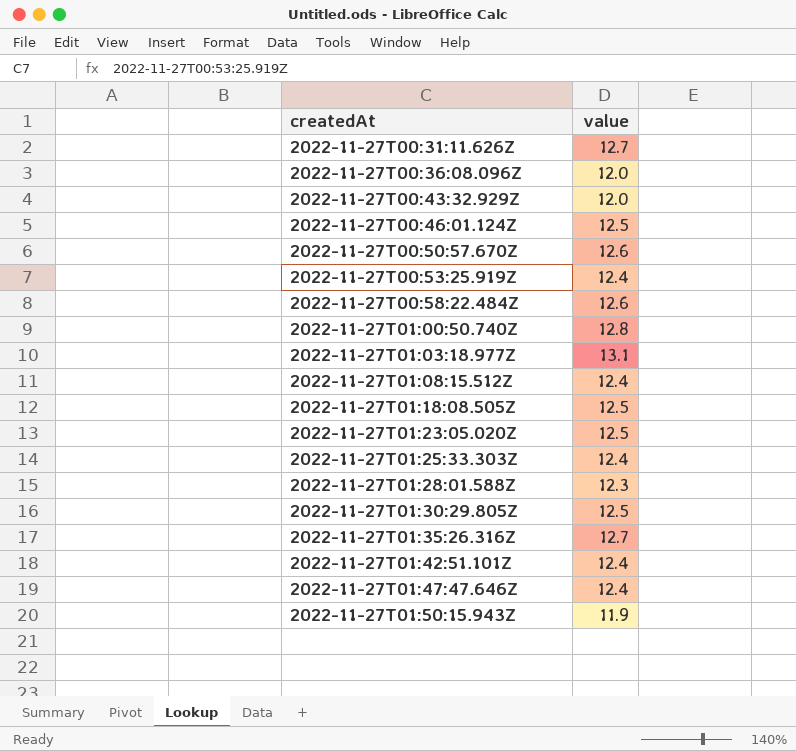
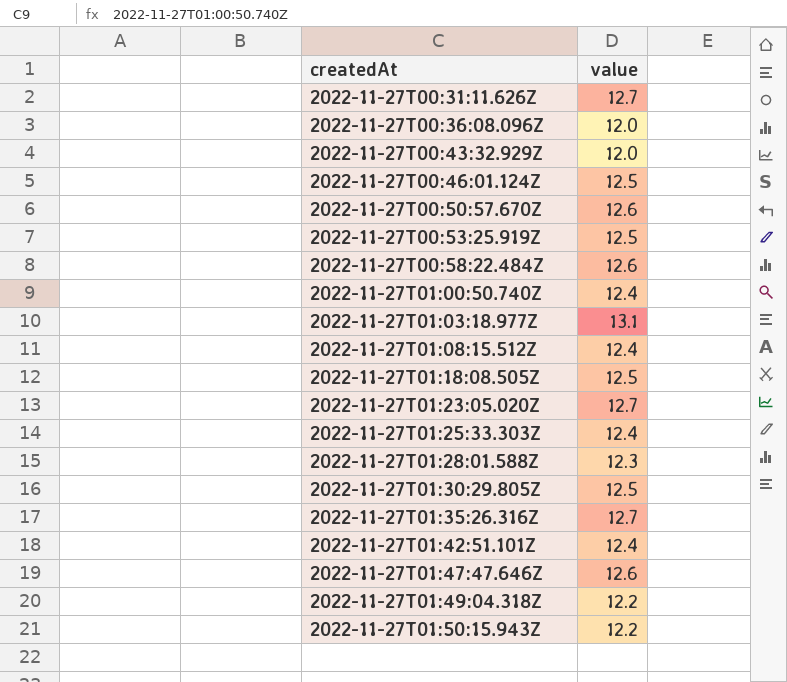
2022-11-27T00:53:25.919Z | value: 12.4 -> 12.5
2022-11-27T01:00:50.740Z | value: 12.8 -> 12.4
2022-11-27T01:23:05.020Z | value: 12.5 -> 12.7
2022-11-27T01:47:47.646Z | value: 12.4 -> 12.6
row 2022-11-27T01:49:04.318Z: none -> 12.2
2022-11-27T01:50:15.943Z | value: 11.9 -> 12.2

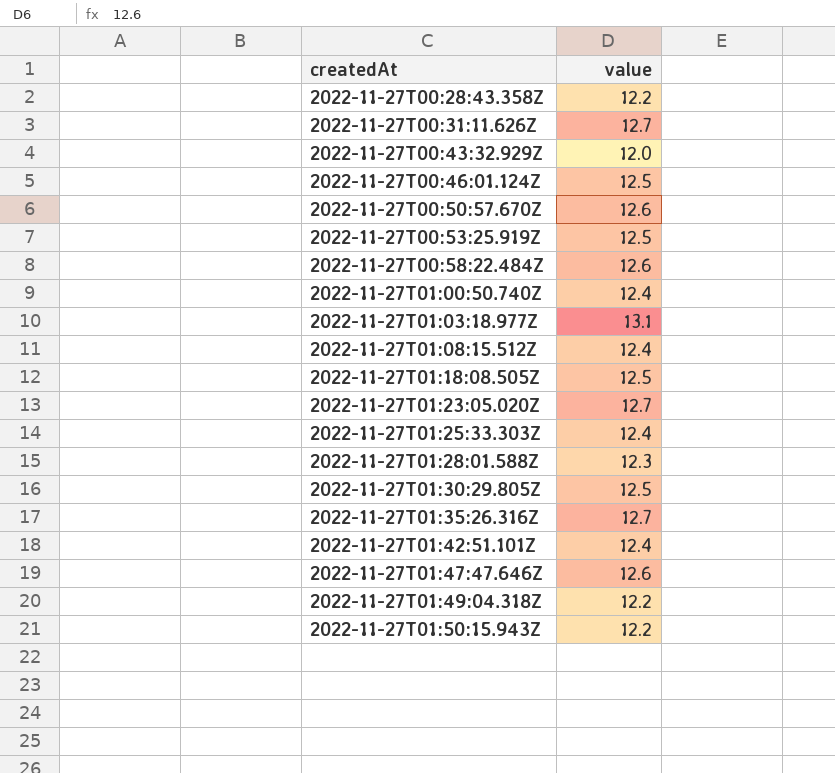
row 2022-11-27T00:36:08.096Z: 12.0 -> none
row 2022-11-27T00:28:43.358Z: none -> 12.2

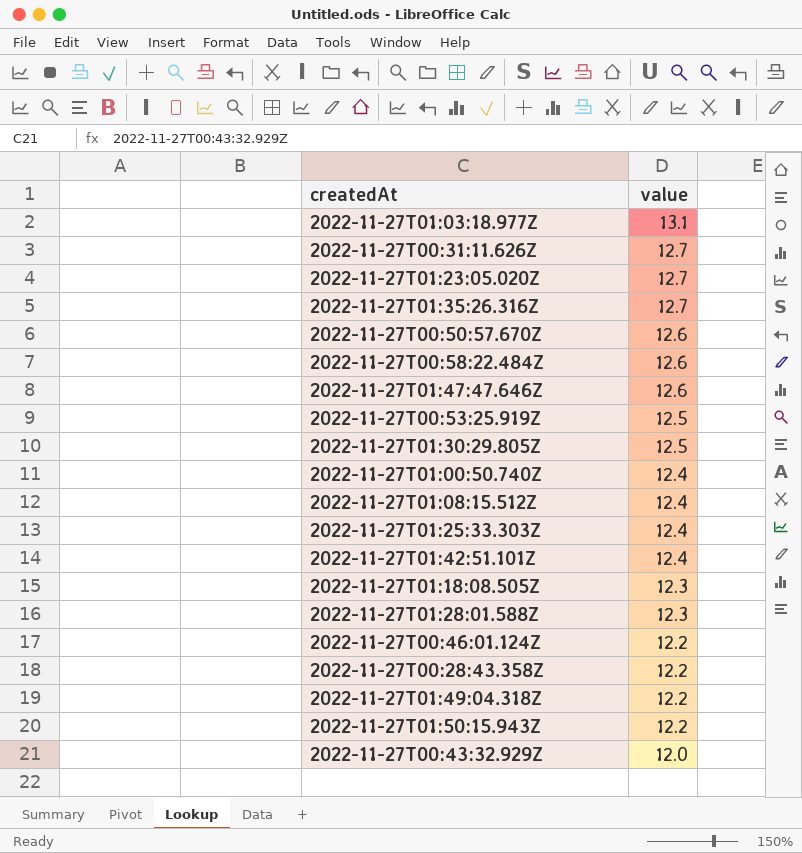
row order: createdAt ascending -> value descending
2022-11-27T01:18:08.505Z | value: 12.5 -> 12.3
2022-11-27T00:46:01.124Z | value: 12.5 -> 12.2

